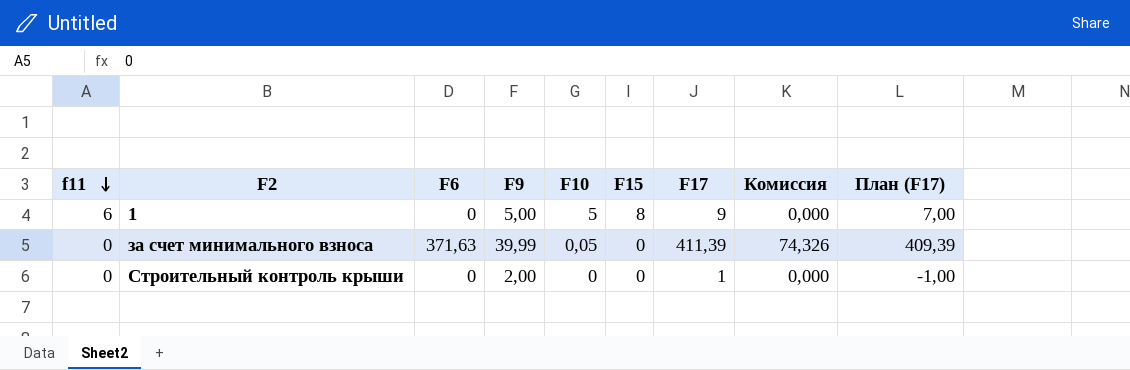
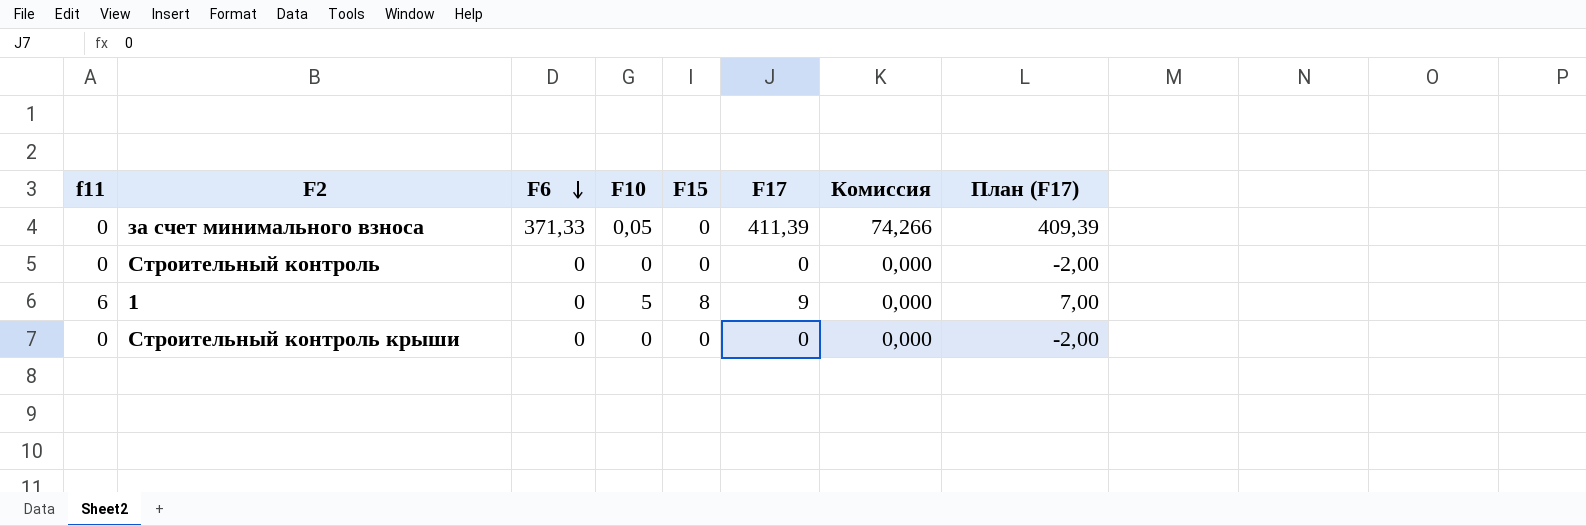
row order: f11 descending -> F6 descending
column F9 | position: 4 -> none
за счет минимального взноса | F6: 371,63 -> 371,33
за счет минимального взноса | Комиссия: 74,326 -> 74,266
row Строительный контроль: none -> 0 | 0 | 0 | 0 | 0 | 0,000 | -2,00
Строительный контроль крыши | F17: 1 -> 0
Строительный контроль крыши | План (F17): -1,00 -> -2,00

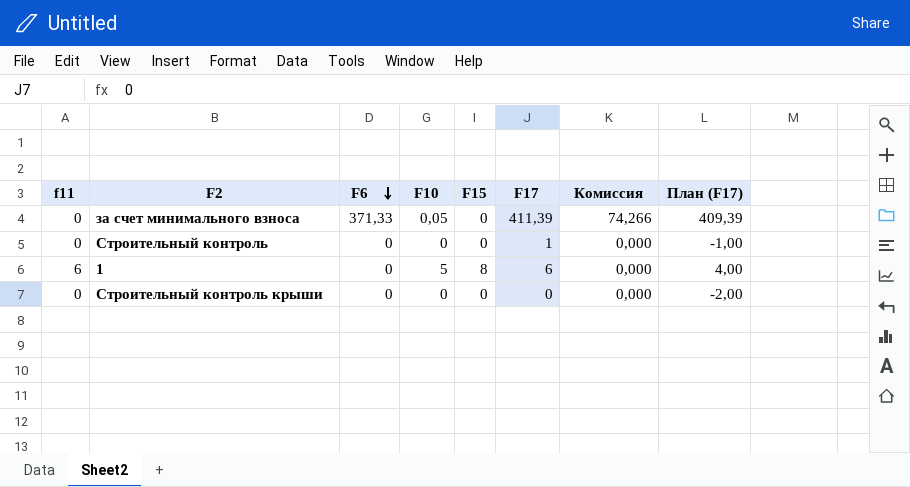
Строительный контроль | F17: 0 -> 1
Строительный контроль | План (F17): -2,00 -> -1,00
1 | F17: 9 -> 6
1 | План (F17): 7,00 -> 4,00

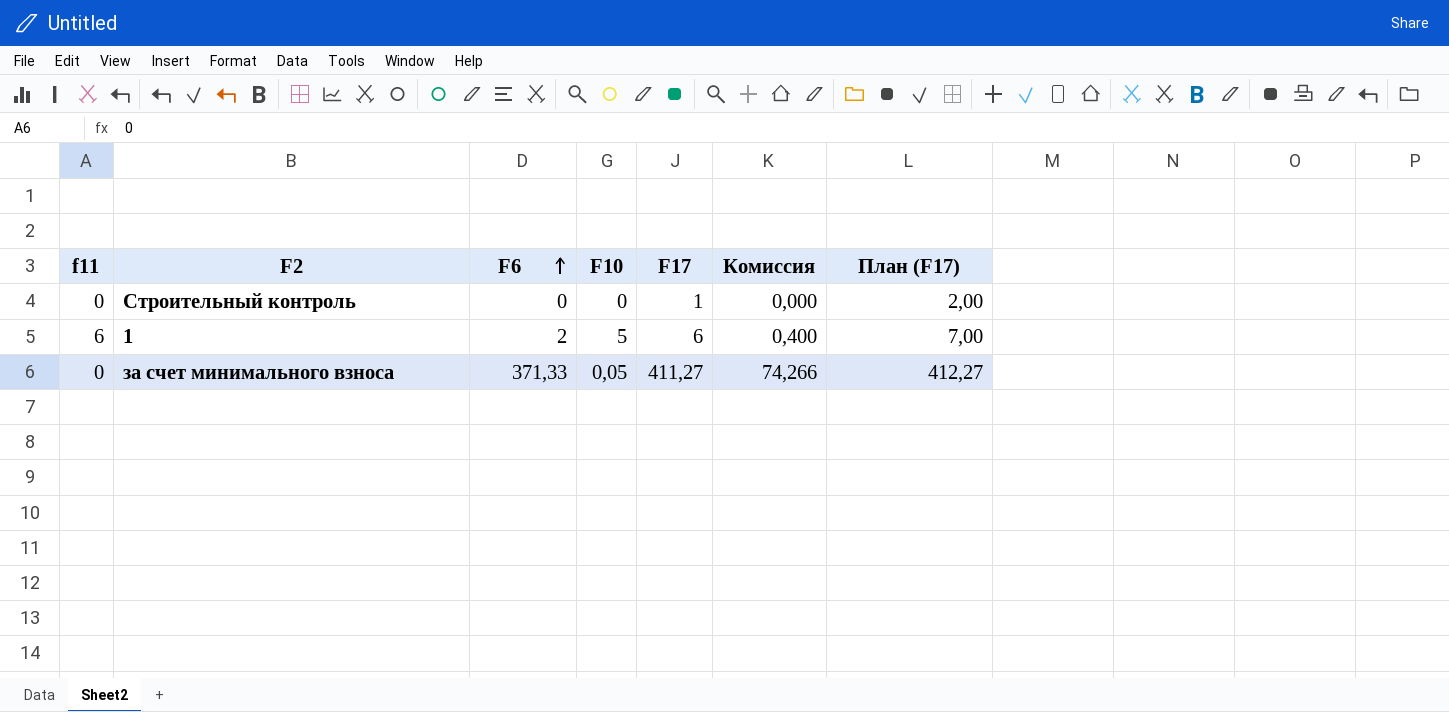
row order: F6 descending -> F6 ascending
column F15 | position: 5 -> none
column План (F17) | formula: [F17] - 2 -> [F17] + 1
row Строительный контроль крыши: 0 | 0 | 0 | 0 | 0 | 0,000 | -2,00 -> none
1 | F6: 0 -> 2
1 | Комиссия: 0,000 -> 0,400
за счет минимального взноса | F17: 411,39 -> 411,27

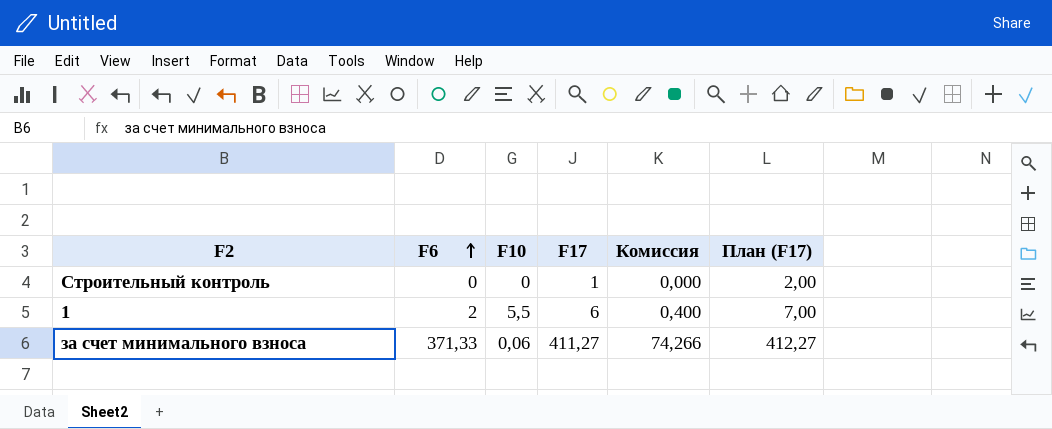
column f11 | position: 1 -> none
1 | F10: 5 -> 5,5
за счет минимального взноса | F10: 0,05 -> 0,06

